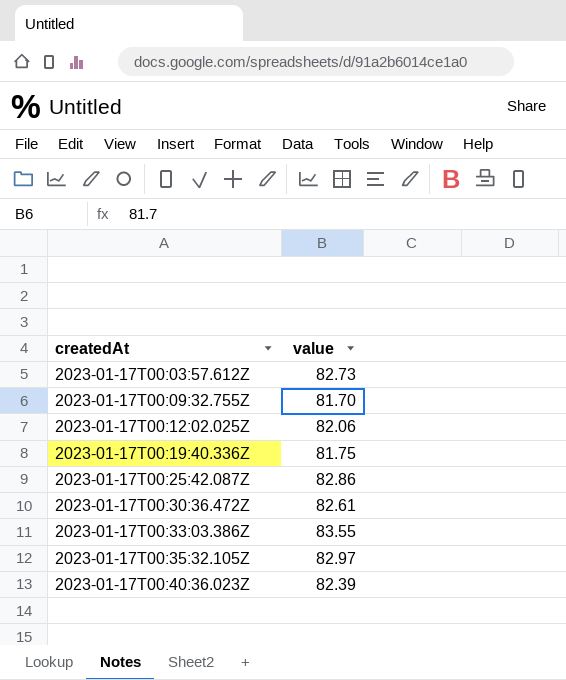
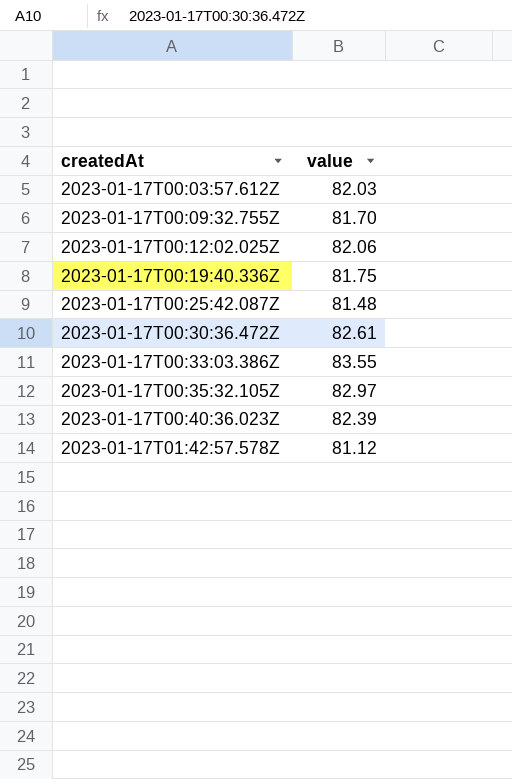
2023-01-17T00:03:57.612Z | value: 82.73 -> 82.03
2023-01-17T00:25:42.087Z | value: 82.86 -> 81.48
row 2023-01-17T01:42:57.578Z: none -> 81.12

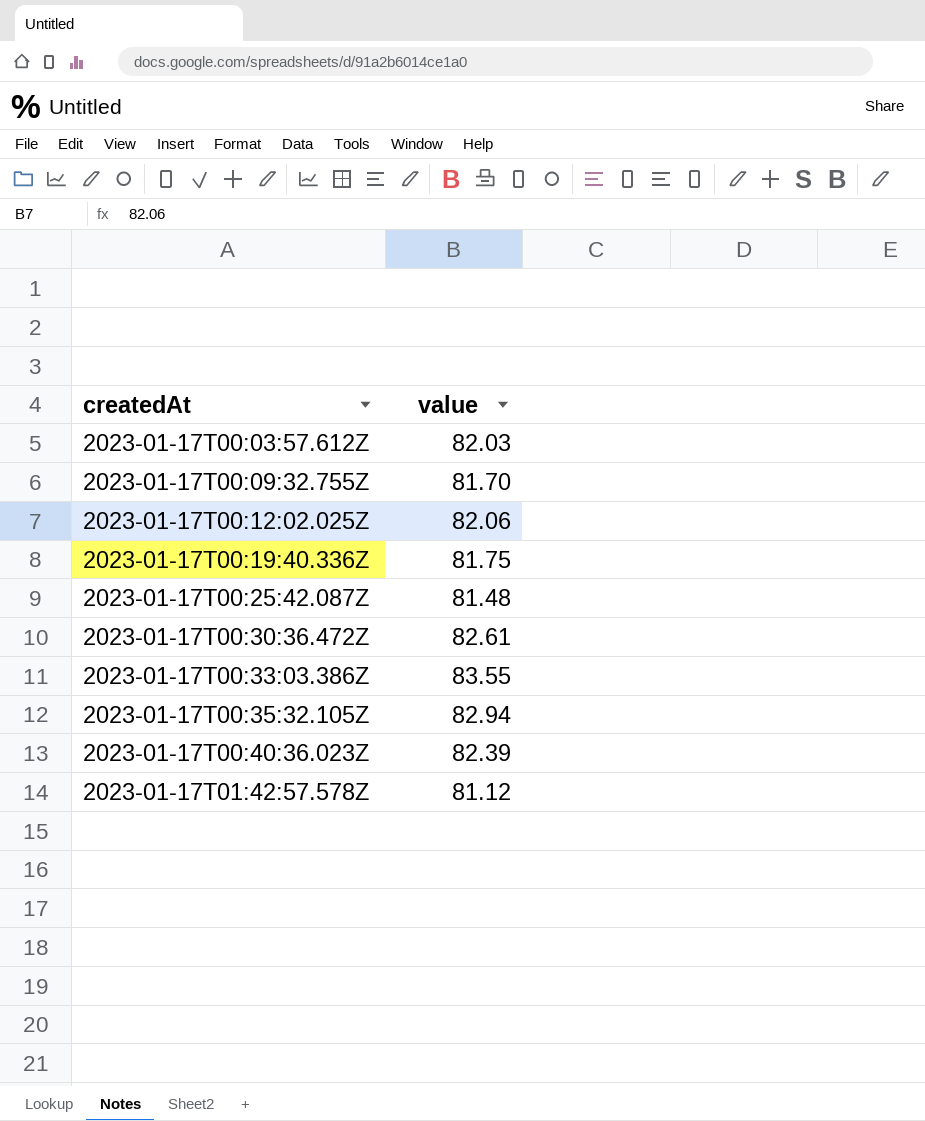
2023-01-17T00:35:32.105Z | value: 82.97 -> 82.94

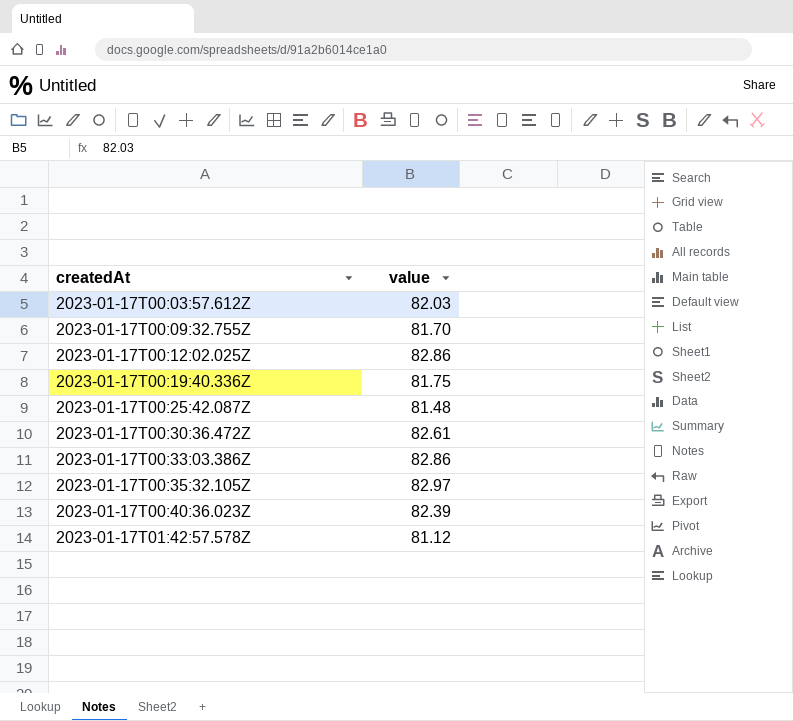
2023-01-17T00:12:02.025Z | value: 82.06 -> 82.86
2023-01-17T00:33:03.386Z | value: 83.55 -> 82.86
2023-01-17T00:35:32.105Z | value: 82.94 -> 82.97

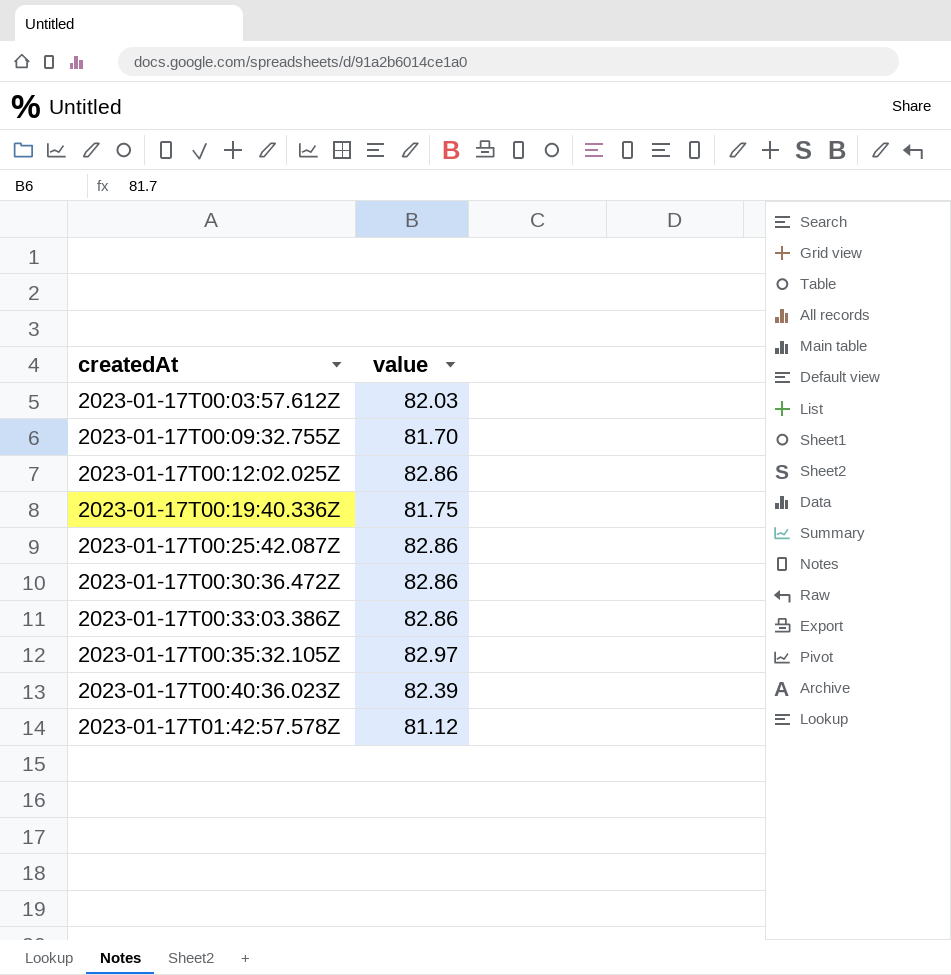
2023-01-17T00:25:42.087Z | value: 81.48 -> 82.86
2023-01-17T00:30:36.472Z | value: 82.61 -> 82.86

